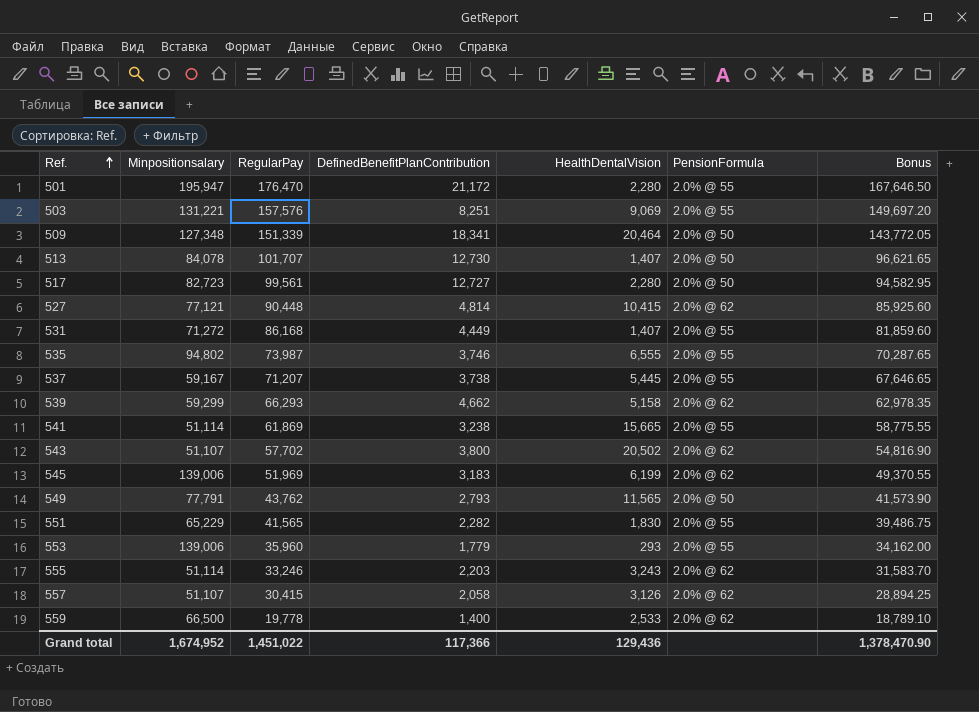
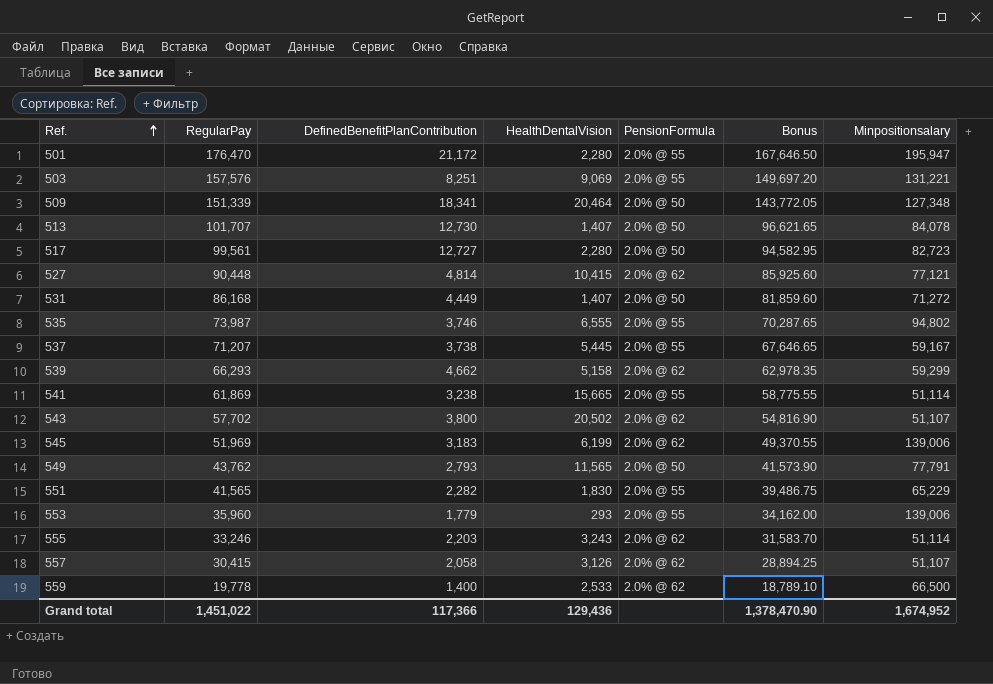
column Minpositionsalary | position: 2 -> 7
531 | PensionFormula: 2.0% @ 55 -> 2.0% @ 50

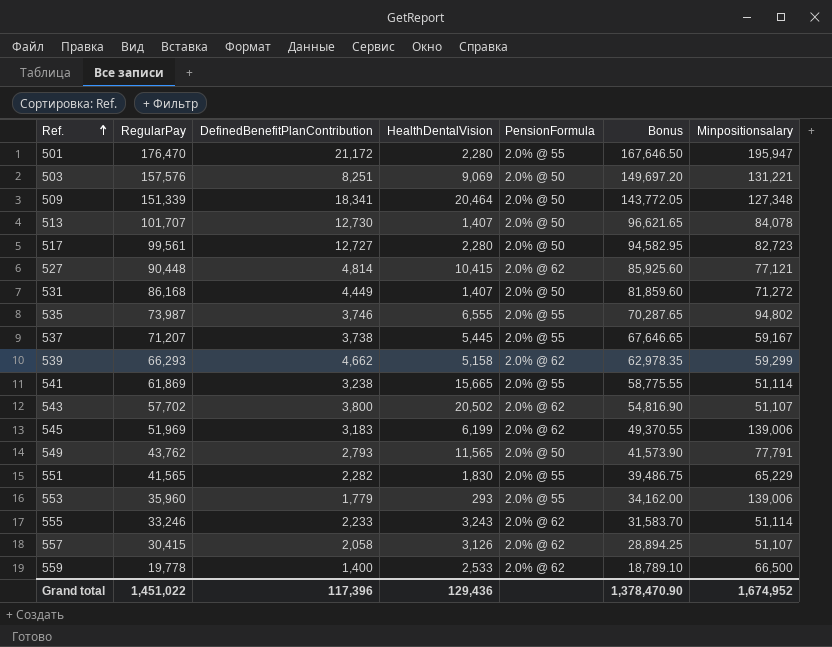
503 | PensionFormula: 2.0% @ 55 -> 2.0% @ 50
555 | DefinedBenefitPlanContribution: 2,203 -> 2,233
Grand total | DefinedBenefitPlanContribution: 117,366 -> 117,396

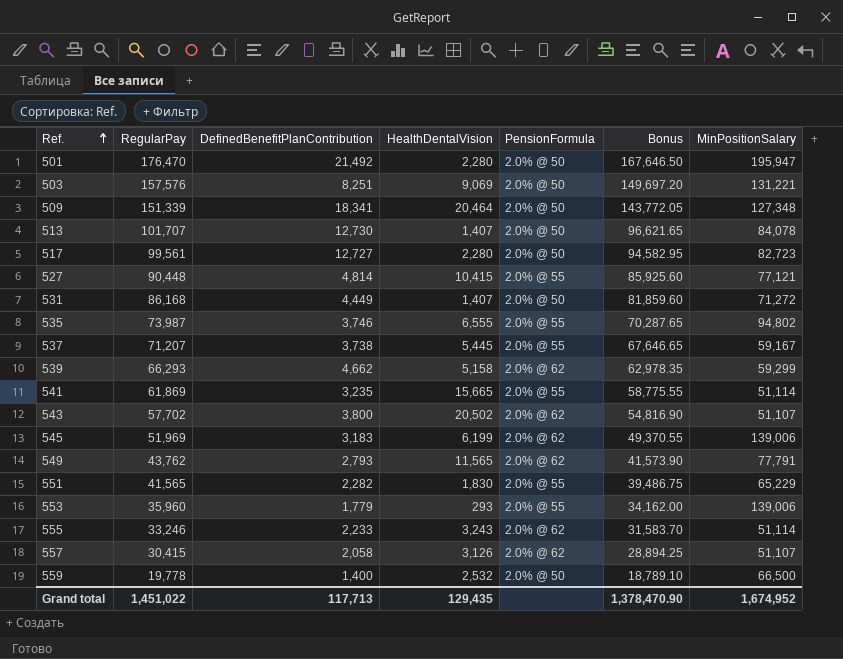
column name: Minpositionsalary -> MinPositionSalary
501 | DefinedBenefitPlanContribution: 21,172 -> 21,492
501 | PensionFormula: 2.0% @ 55 -> 2.0% @ 50
527 | PensionFormula: 2.0% @ 62 -> 2.0% @ 55
541 | DefinedBenefitPlanContribution: 3,238 -> 3,235
549 | PensionFormula: 2.0% @ 50 -> 2.0% @ 62
559 | HealthDentalVision: 2,533 -> 2,532
559 | PensionFormula: 2.0% @ 62 -> 2.0% @ 50
Grand total | DefinedBenefitPlanContribution: 117,396 -> 117,713
Grand total | HealthDentalVision: 129,436 -> 129,435

